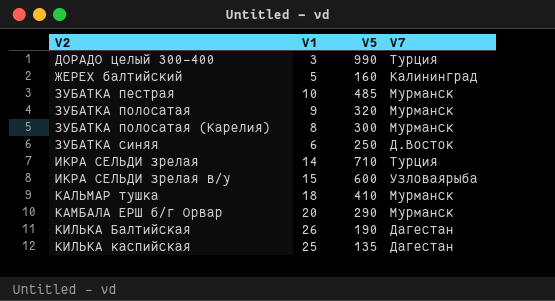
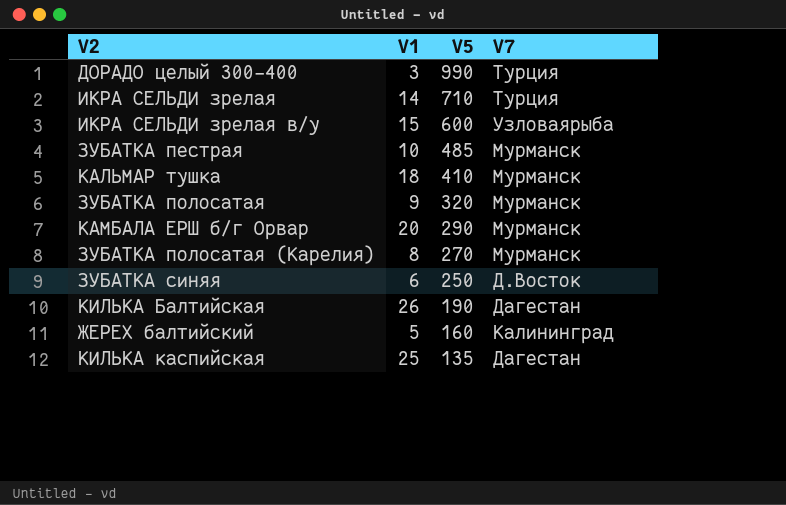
row order: V2 ascending -> V5 descending
ЗУБАТКА полосатая (Карелия) | V5: 300 -> 270

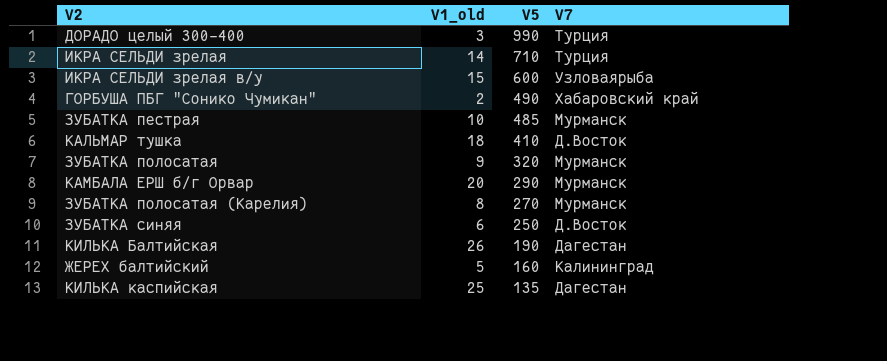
column name: V1 -> V1_old
row ГОРБУША ПБГ "Сонико Чумикан": none -> 2 | 490 | Хабаровский край
КАЛЬМАР тушка | V7: Мурманск -> Д.Восток

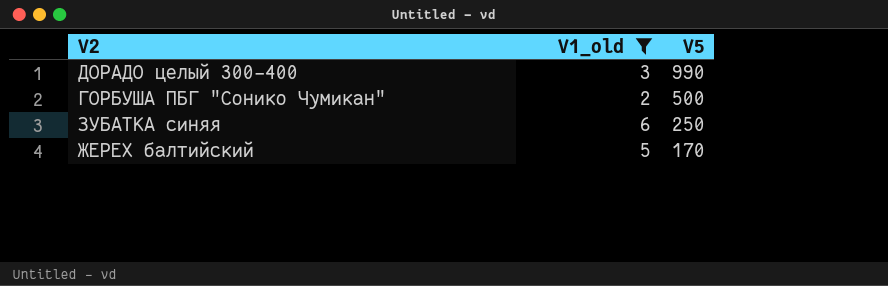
filter: none -> V1_old <= 6
column V7 | position: 4 -> none
ГОРБУША ПБГ "Сонико Чумикан" | V5: 490 -> 500
ЖЕРЕХ балтийский | V5: 160 -> 170

